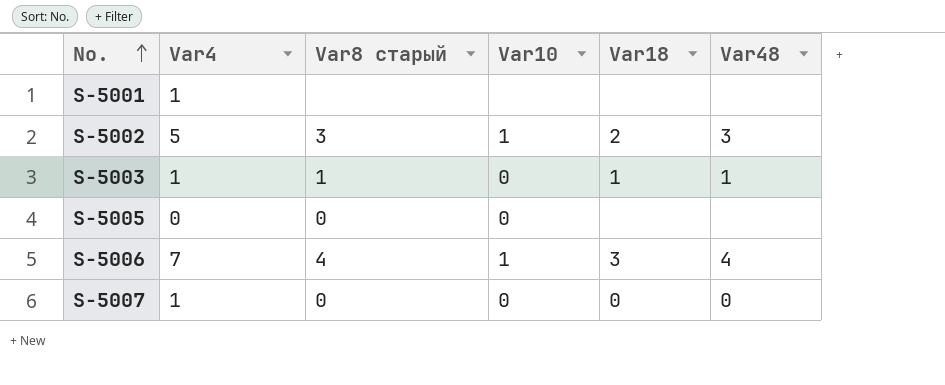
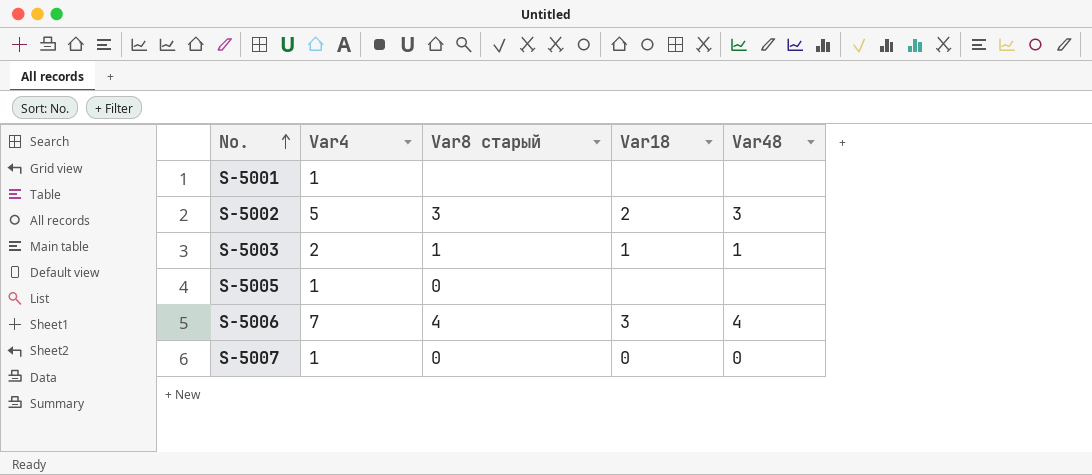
column Var10 | position: 4 -> none
S-5003 | Var4: 1 -> 2
S-5005 | Var4: 0 -> 1

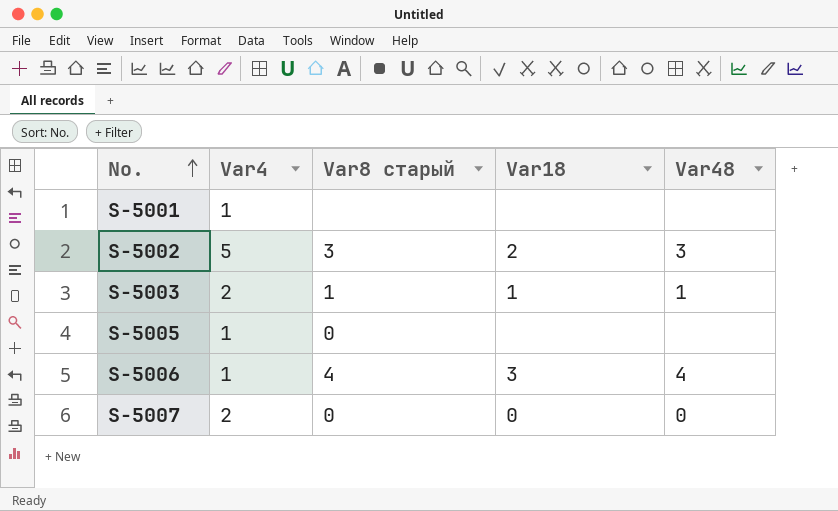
S-5006 | Var4: 7 -> 1
S-5007 | Var4: 1 -> 2

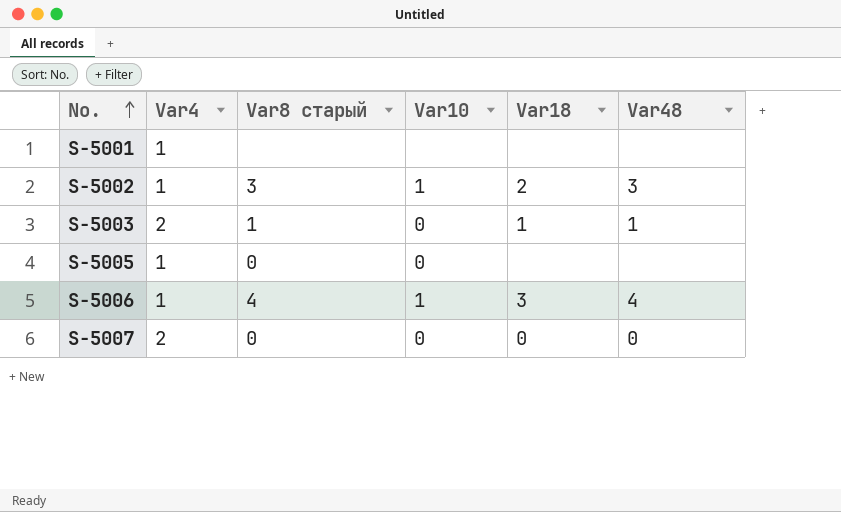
column Var10 | position: none -> 4
S-5002 | Var4: 5 -> 1

